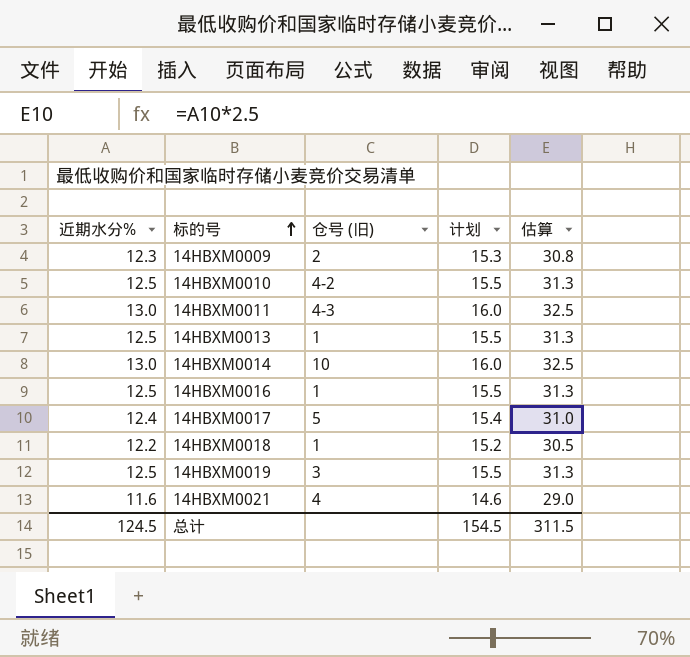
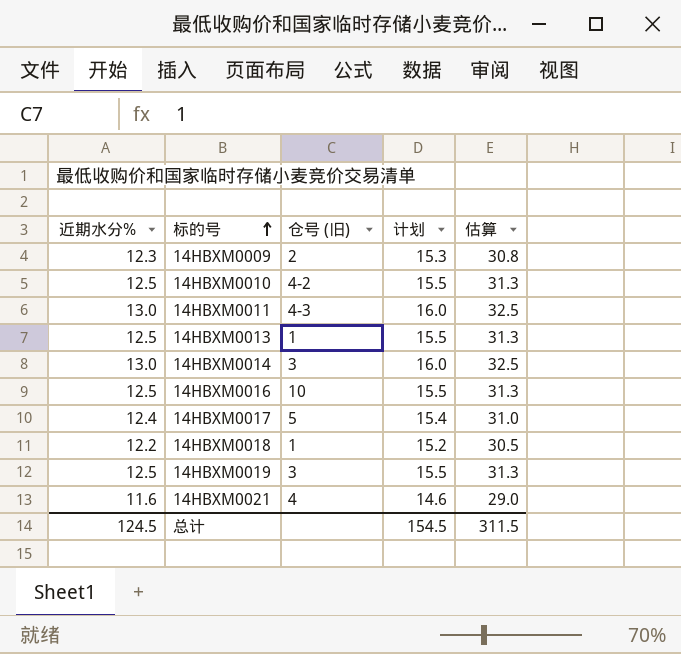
14HBXM0014 | 仓号 (旧): 10 -> 3
14HBXM0016 | 仓号 (旧): 1 -> 10

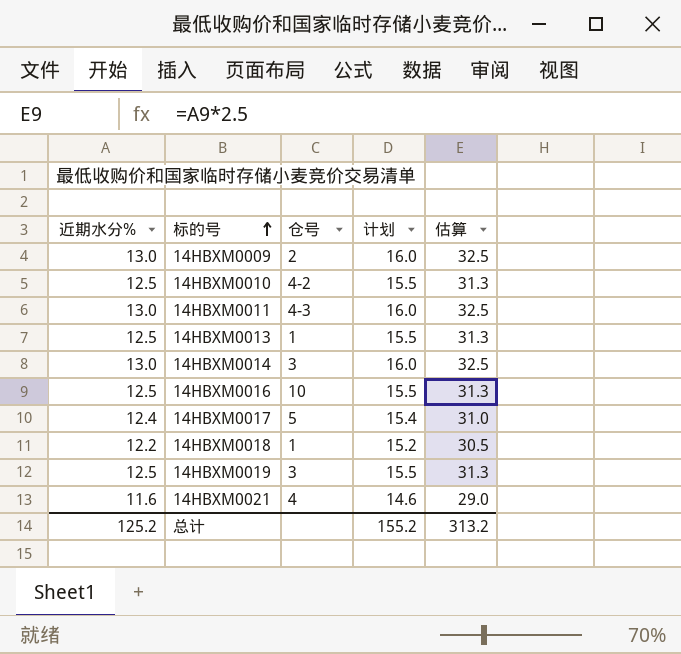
column name: 仓号 (旧) -> 仓号
14HBXM0009 | 近期水分%: 12.3 -> 13.0
14HBXM0009 | 计划: 15.3 -> 16.0
14HBXM0009 | 估算: 30.8 -> 32.5
总计 | 近期水分%: 124.5 -> 125.2
总计 | 计划: 154.5 -> 155.2
总计 | 估算: 311.5 -> 313.2

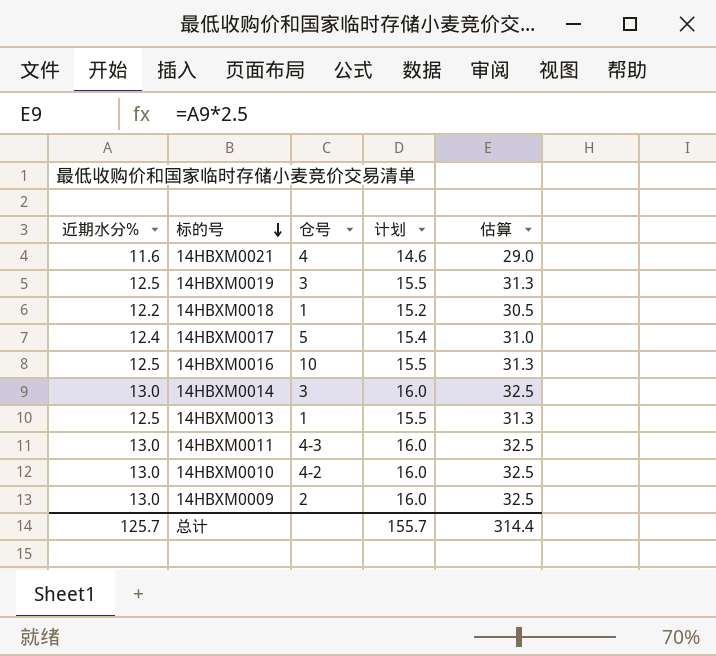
row order: 标的号 ascending -> 标的号 descending
14HBXM0010 | 近期水分%: 12.5 -> 13.0
14HBXM0010 | 计划: 15.5 -> 16.0
14HBXM0010 | 估算: 31.3 -> 32.5
总计 | 近期水分%: 125.2 -> 125.7
总计 | 计划: 155.2 -> 155.7
总计 | 估算: 313.2 -> 314.4

